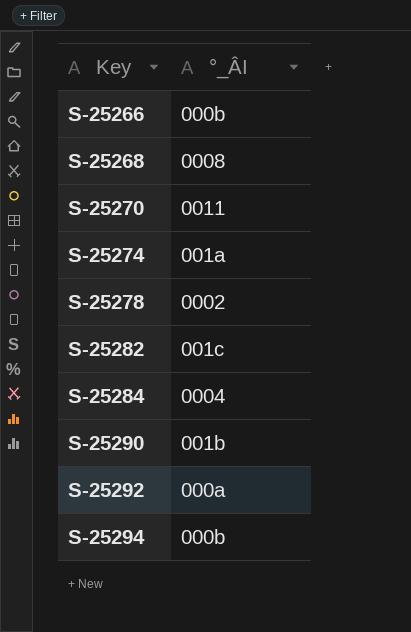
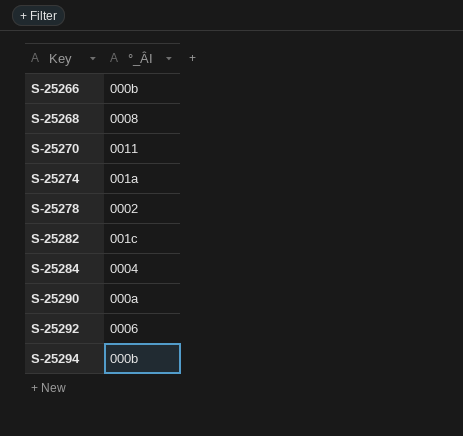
S-25290 | °_ÂI: 001b -> 000a
S-25292 | °_ÂI: 000a -> 0006

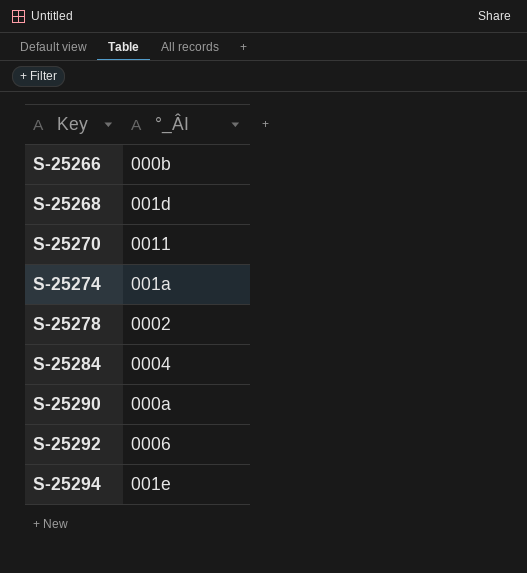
row S-25282: 001c -> none
S-25268 | °_ÂI: 0008 -> 001d
S-25294 | °_ÂI: 000b -> 001e

